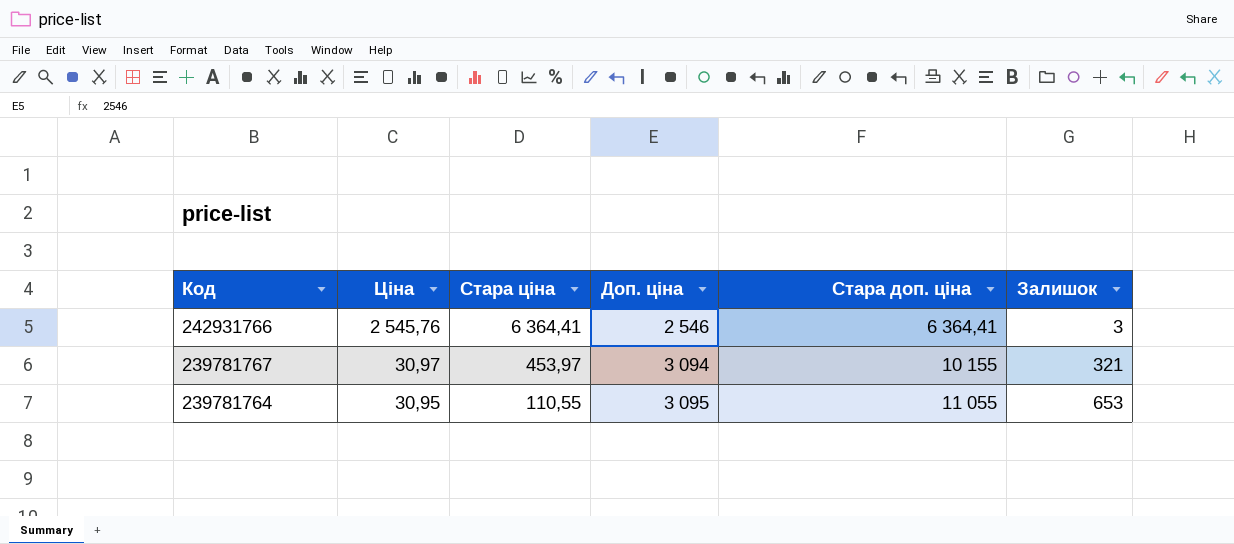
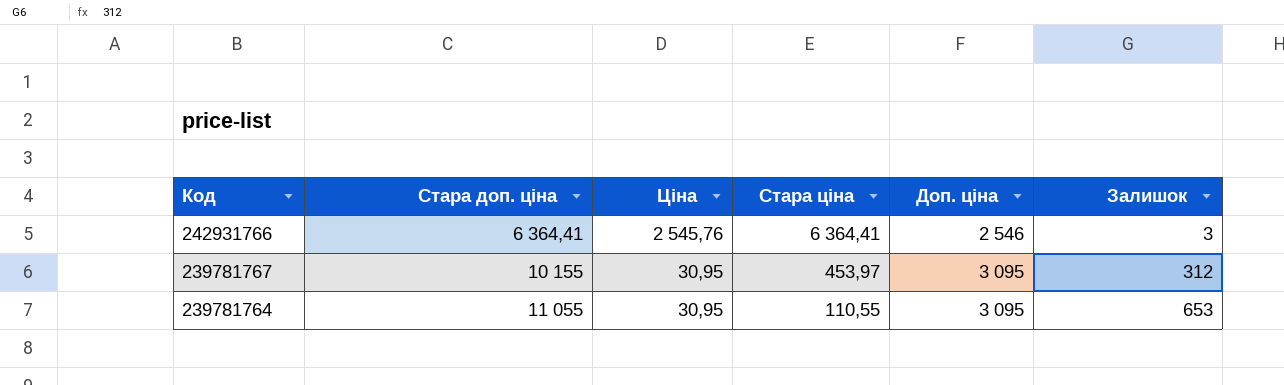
column Стара доп. ціна | position: 5 -> 2
239781767 | Ціна: 30,97 -> 30,95
239781767 | Доп. ціна: 3 094 -> 3 095
239781767 | Залишок: 321 -> 312

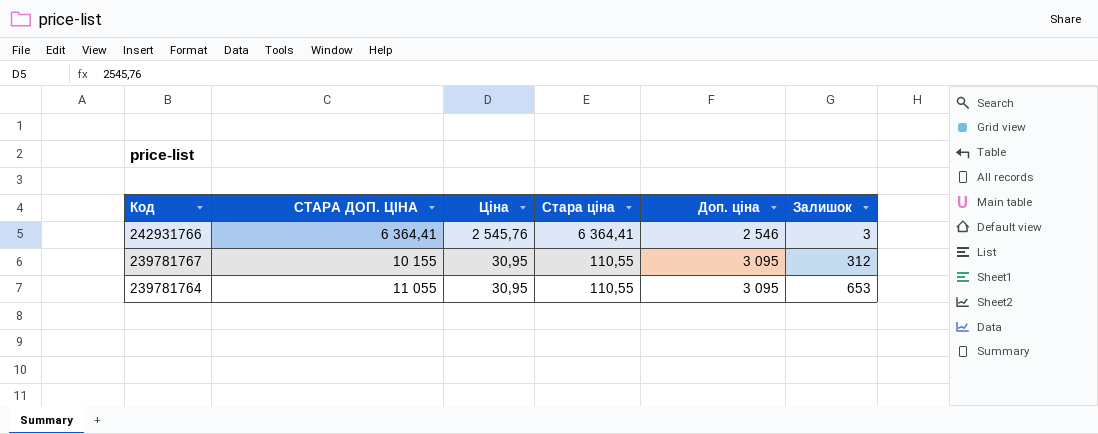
column name: Стара доп. ціна -> СТАРА ДОП. ЦІНА
239781767 | Стара ціна: 453,97 -> 110,55

